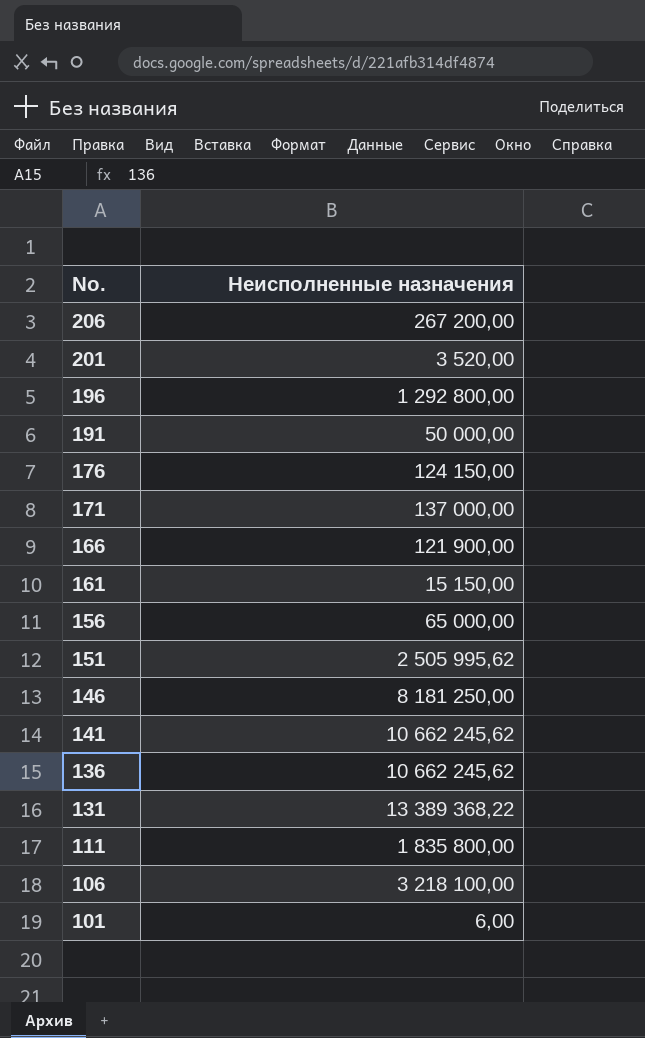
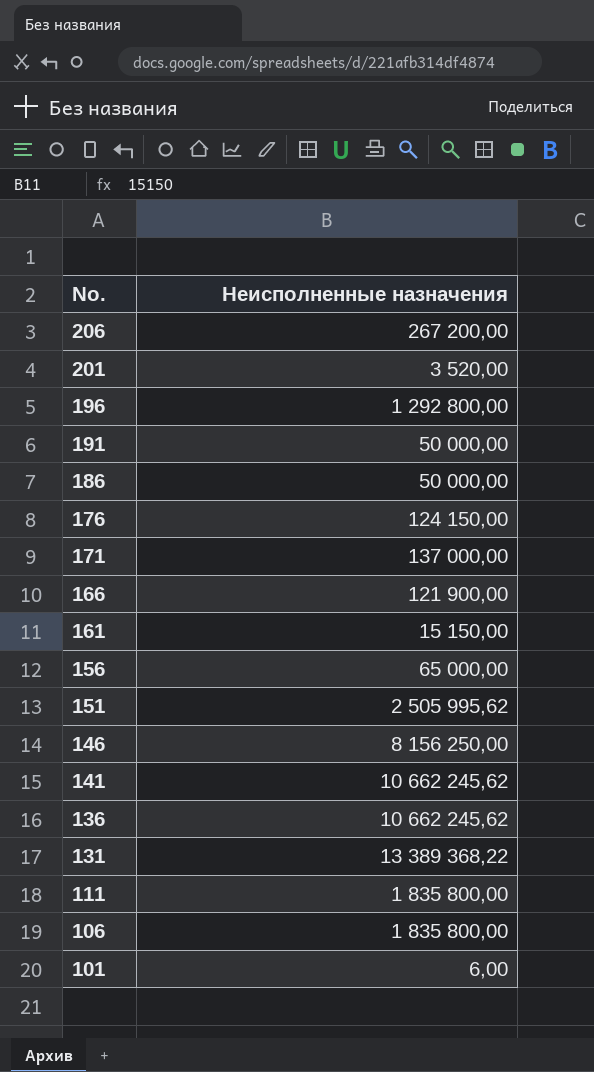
row 186: none -> 50 000,00
146 | Неисполненные назначения: 8 181 250,00 -> 8 156 250,00
106 | Неисполненные назначения: 3 218 100,00 -> 1 835 800,00

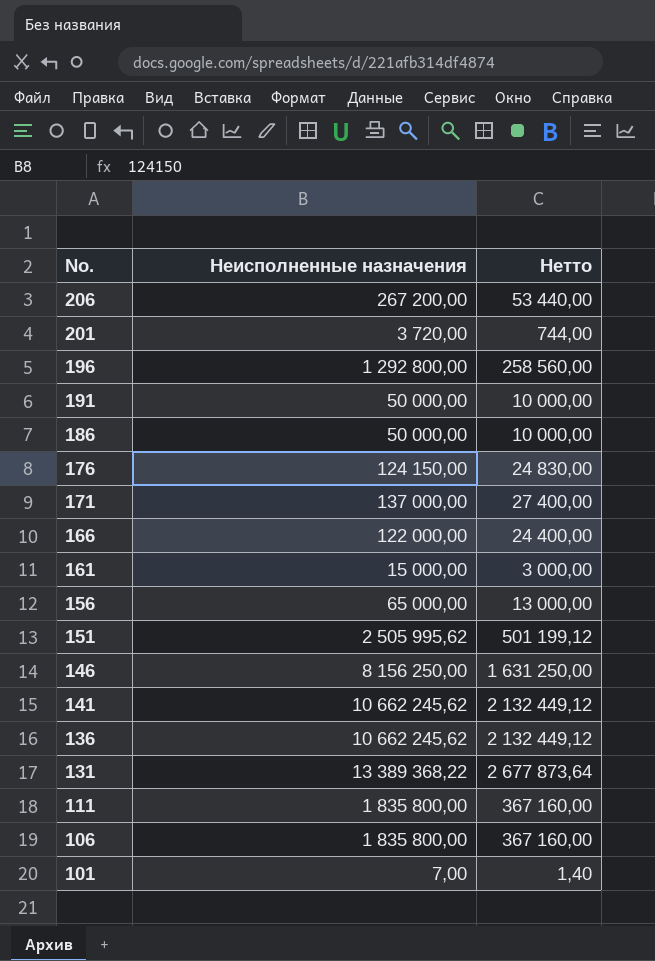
column Нетто | formula: none -> [Неисполненные назначения] * 0,2
201 | Неисполненные назначения: 3 520,00 -> 3 720,00
166 | Неисполненные назначения: 121 900,00 -> 122 000,00
161 | Неисполненные назначения: 15 150,00 -> 15 000,00
101 | Неисполненные назначения: 6,00 -> 7,00

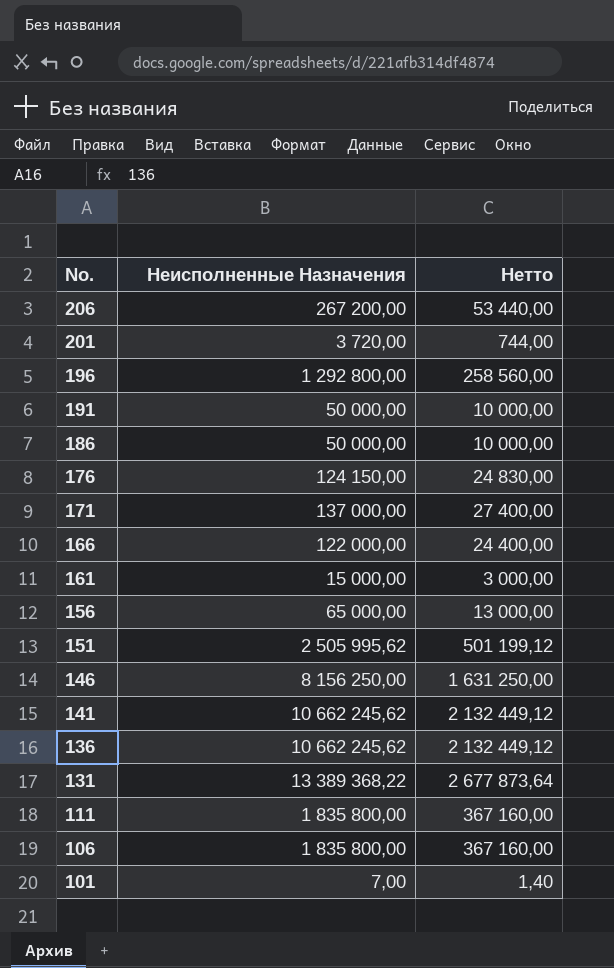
column name: Неисполненные назначения -> Неисполненные Назначения

